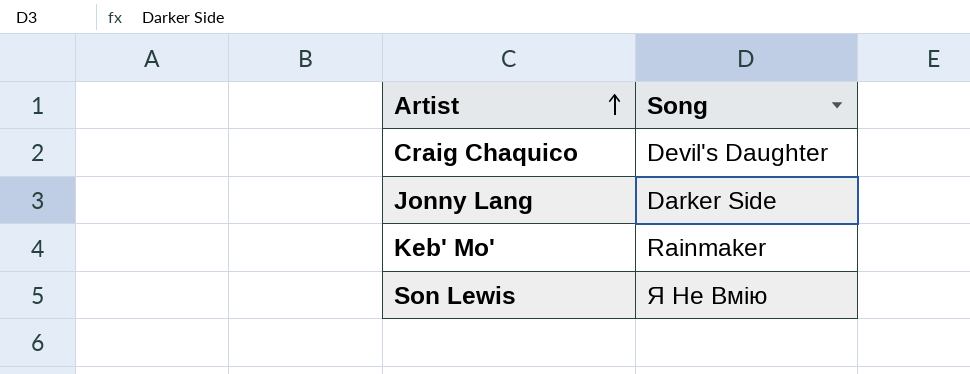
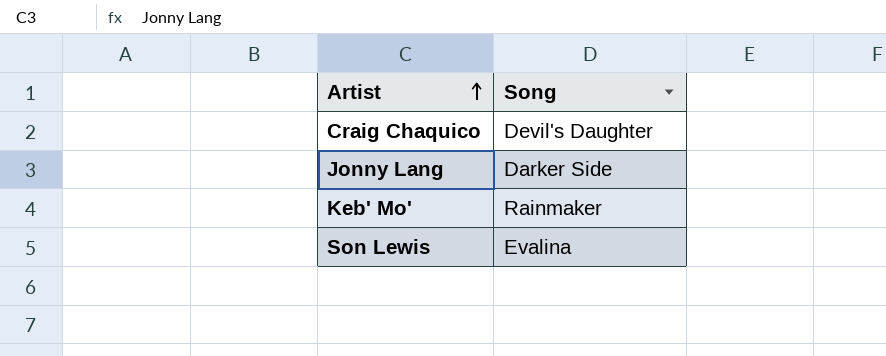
Son Lewis | Song: Я Не Вмію -> Evalina

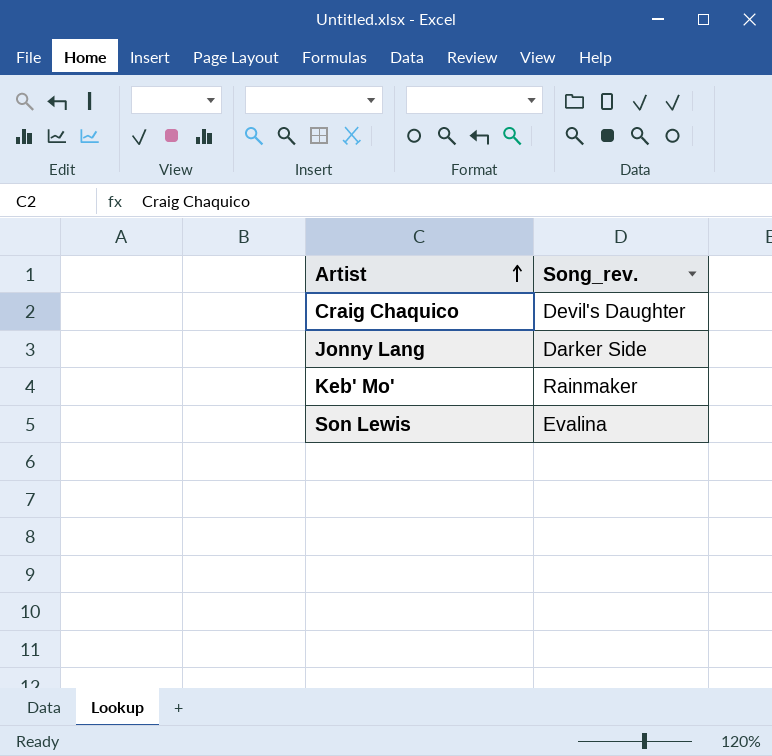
column name: Song -> Song_rev.

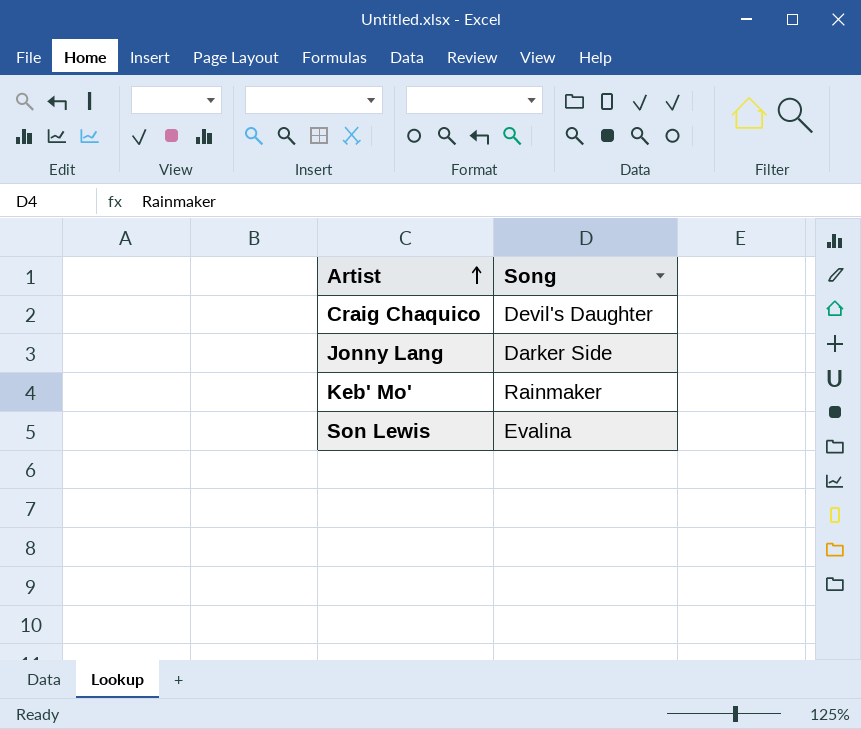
column name: Song_rev. -> Song

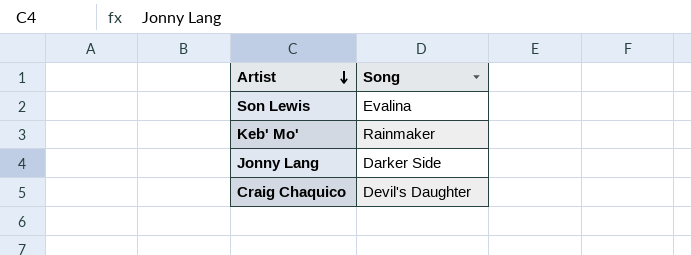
row order: Artist ascending -> Artist descending

